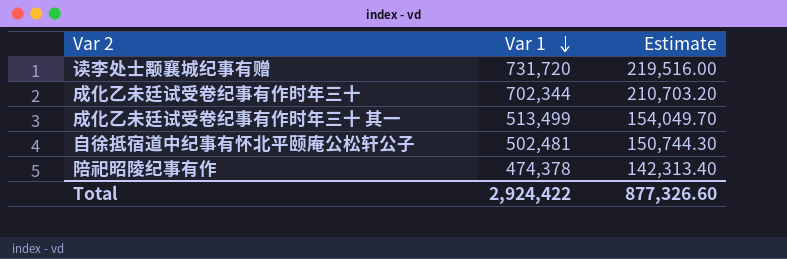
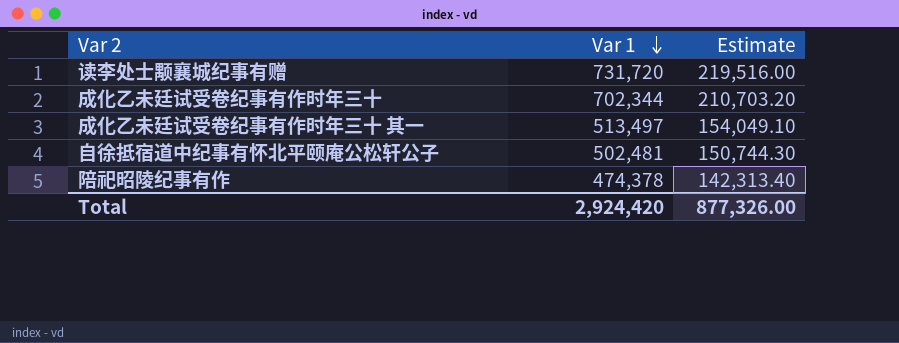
成化乙未廷试受卷纪事有作时年三十 其一 | Var 1: 513,499 -> 513,497
成化乙未廷试受卷纪事有作时年三十 其一 | Estimate: 154,049.70 -> 154,049.10
Total | Var 1: 2,924,422 -> 2,924,420
Total | Estimate: 877,326.60 -> 877,326.00

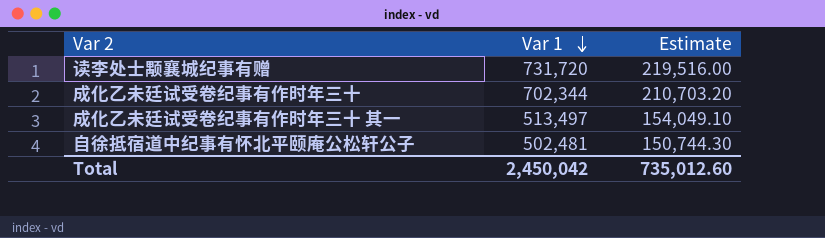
row 陪祀昭陵纪事有作: 474,378 | 142,313.40 -> none
Total | Var 1: 2,924,420 -> 2,450,042
Total | Estimate: 877,326.00 -> 735,012.60

